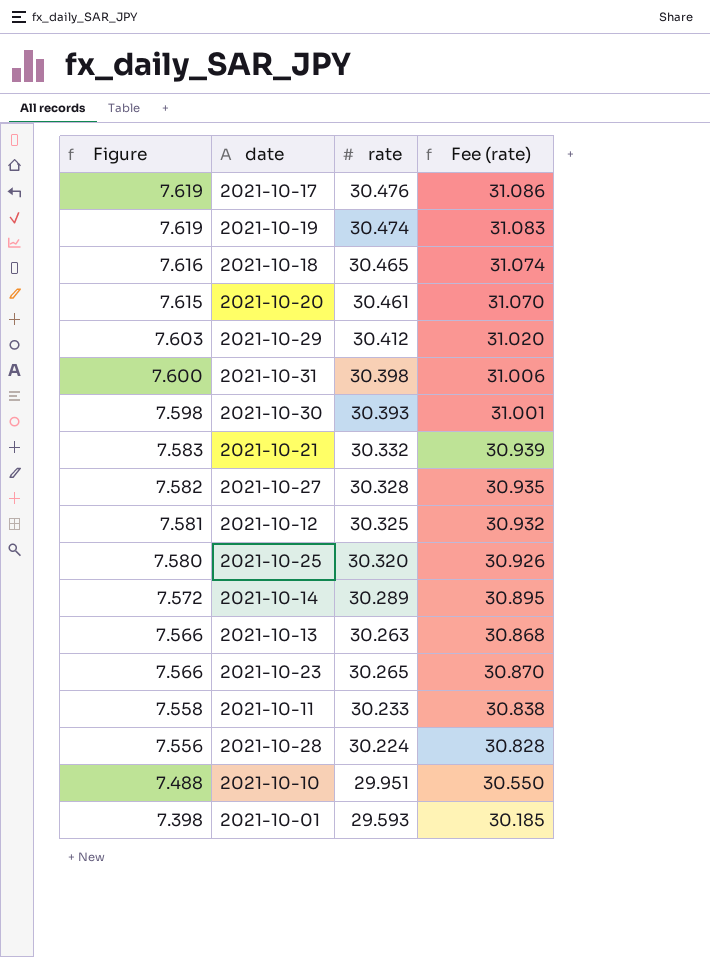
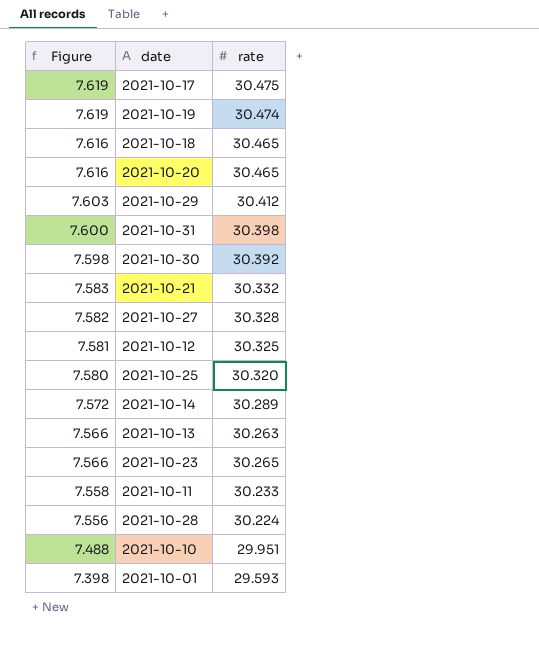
column Fee (rate) | formula: [rate] * 1.02 -> none
2021-10-17 | rate: 30.476 -> 30.475
2021-10-20 | Figure: 7.615 -> 7.616
2021-10-20 | rate: 30.461 -> 30.465
2021-10-30 | rate: 30.393 -> 30.392

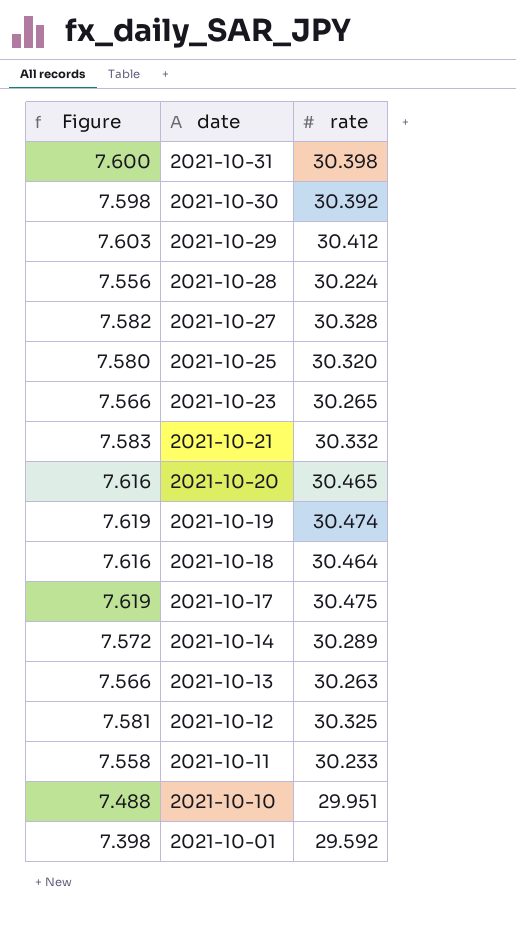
row order: Figure descending -> date descending
2021-10-18 | rate: 30.465 -> 30.464
2021-10-01 | rate: 29.593 -> 29.592

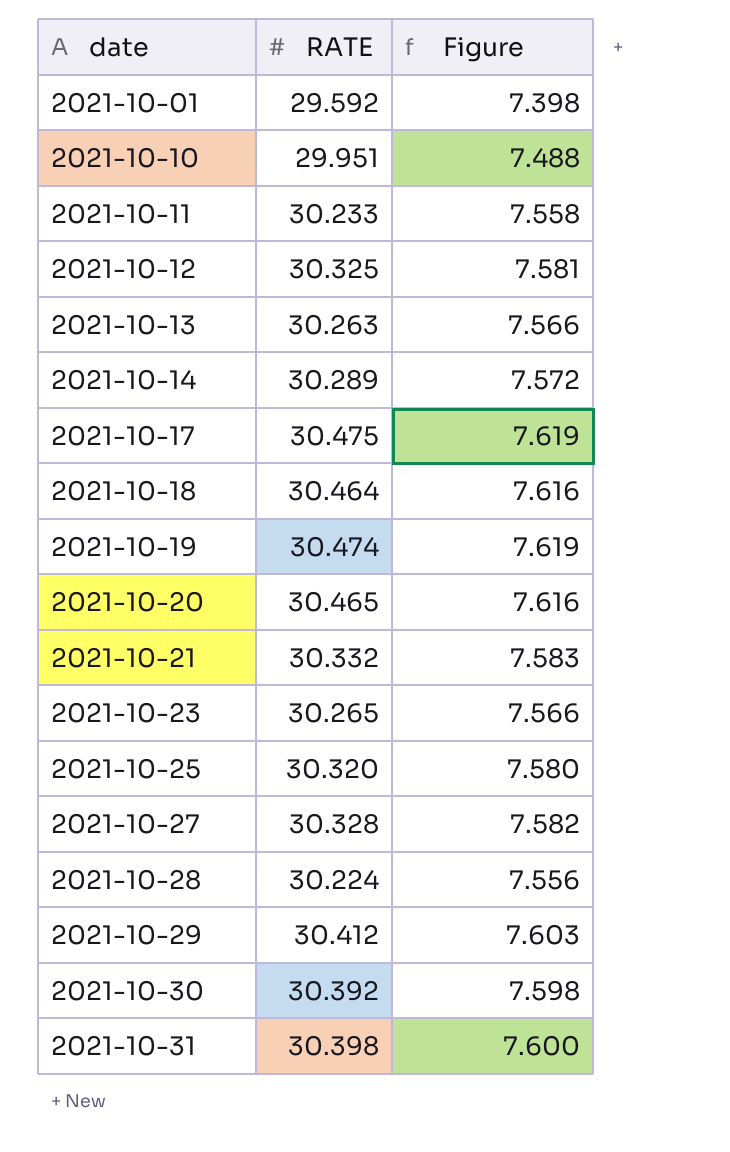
row order: date descending -> date ascending
column name: rate -> RATE
column Figure | position: 1 -> 3

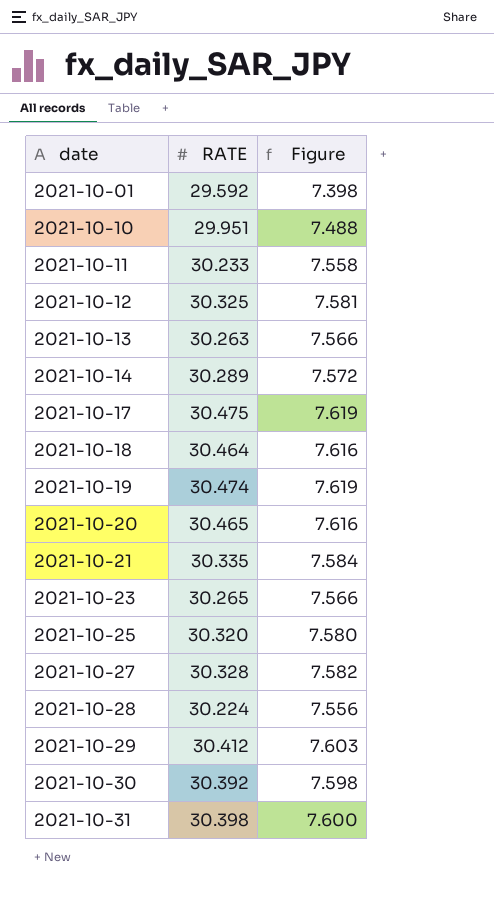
2021-10-21 | RATE: 30.332 -> 30.335
2021-10-21 | Figure: 7.583 -> 7.584

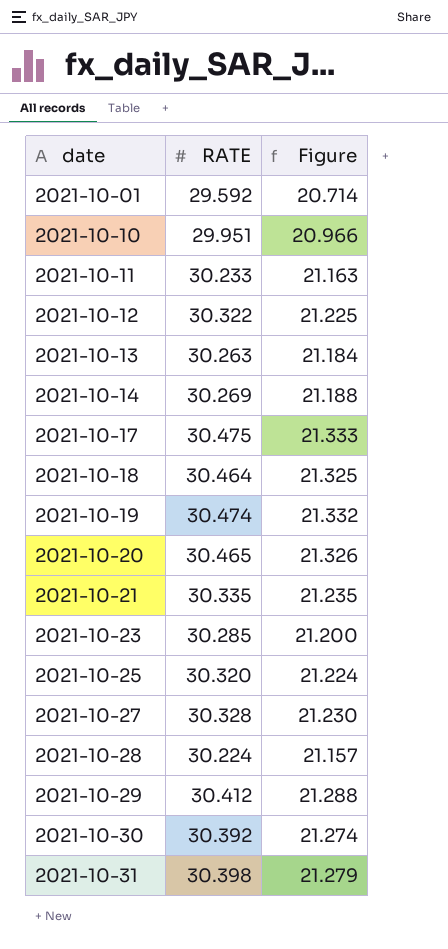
column Figure | formula: [RATE] * 0.25 -> [RATE] * 0.7
2021-10-12 | RATE: 30.325 -> 30.322
2021-10-14 | RATE: 30.289 -> 30.269
2021-10-23 | RATE: 30.265 -> 30.285

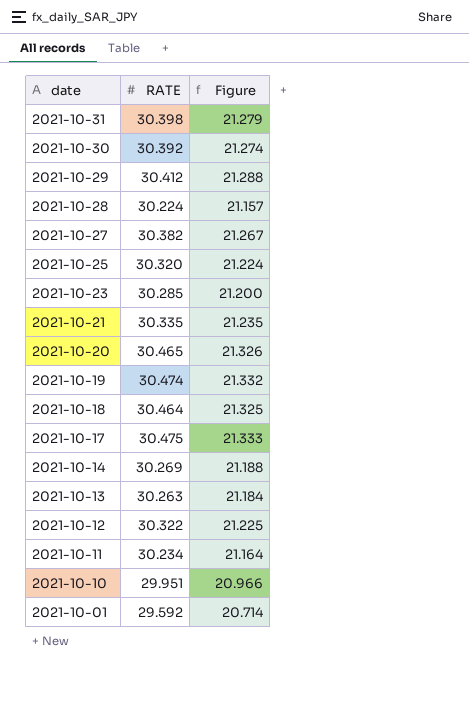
row order: date ascending -> date descending
2021-10-27 | RATE: 30.328 -> 30.382
2021-10-27 | Figure: 21.230 -> 21.267
2021-10-11 | RATE: 30.233 -> 30.234
2021-10-11 | Figure: 21.163 -> 21.164

